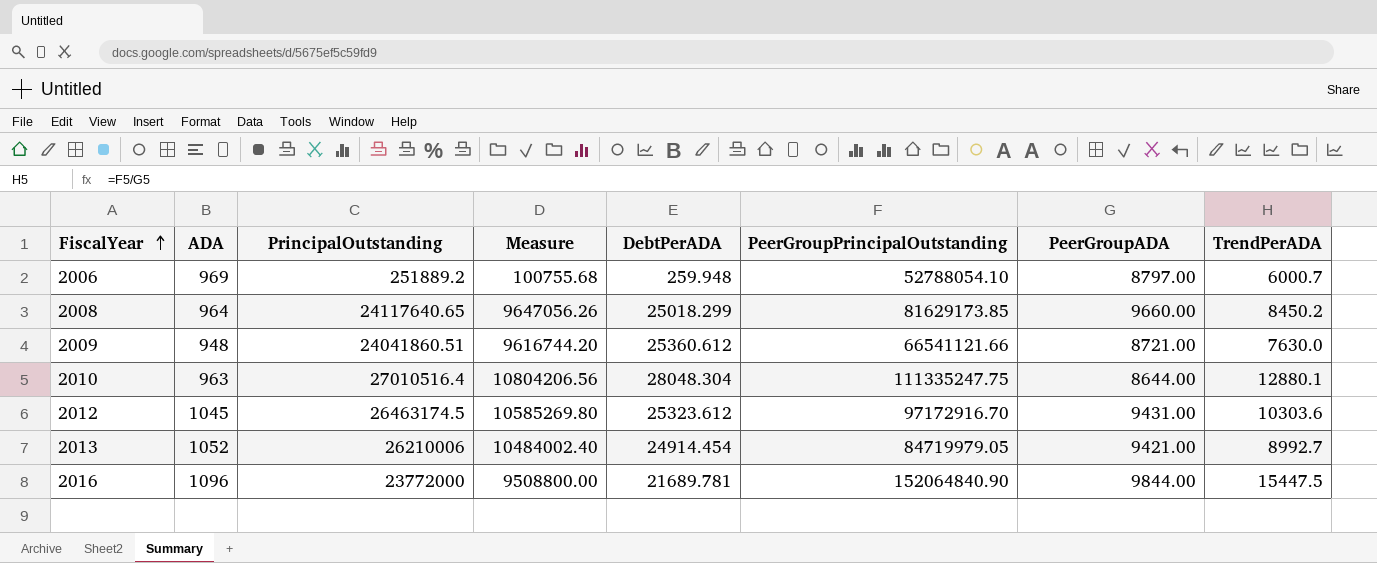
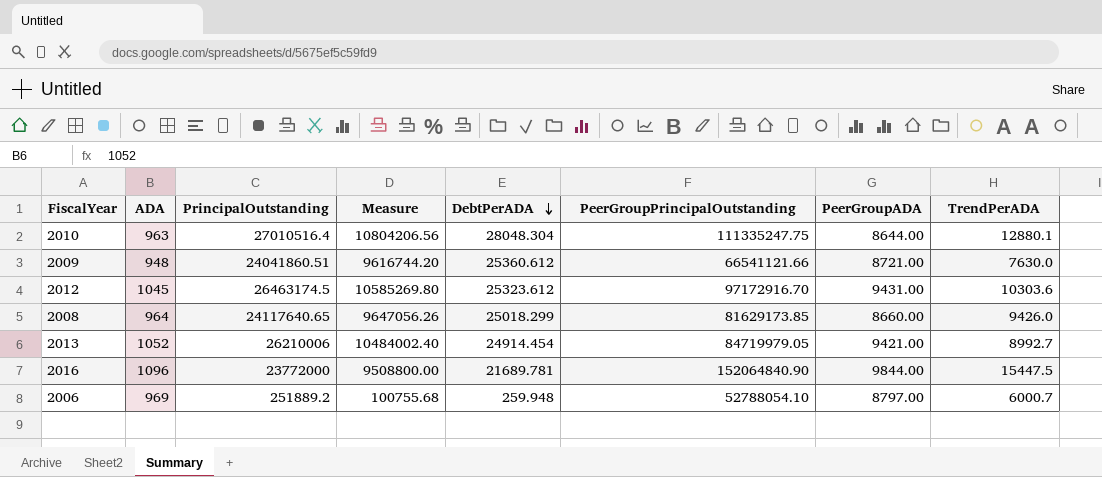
row order: FiscalYear ascending -> DebtPerADA descending
2008 | PeerGroupADA: 9660.00 -> 8660.00
2008 | TrendPerADA: 8450.2 -> 9426.0

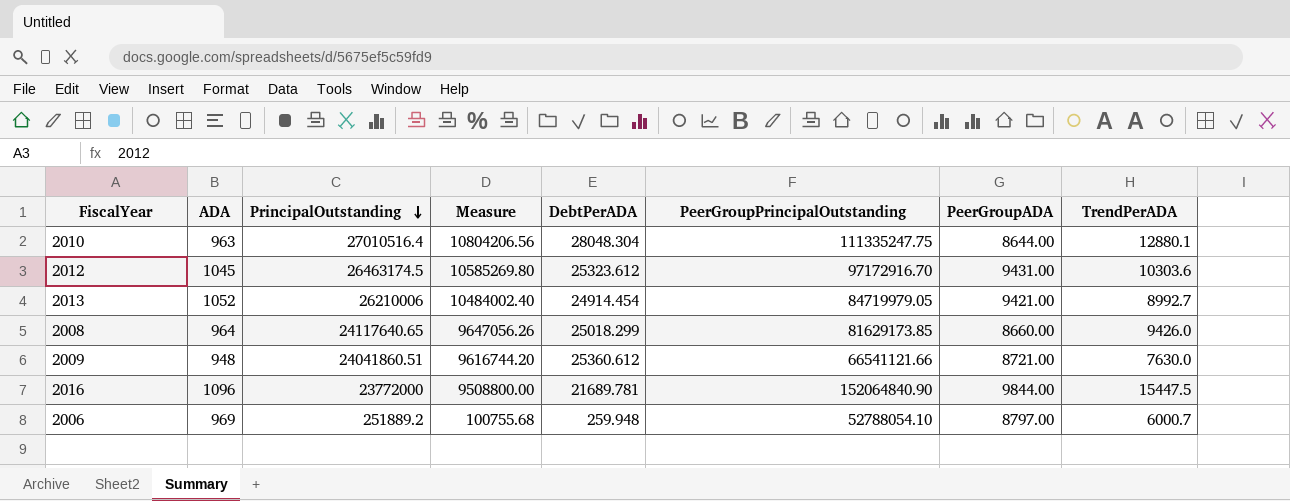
row order: DebtPerADA descending -> PrincipalOutstanding descending

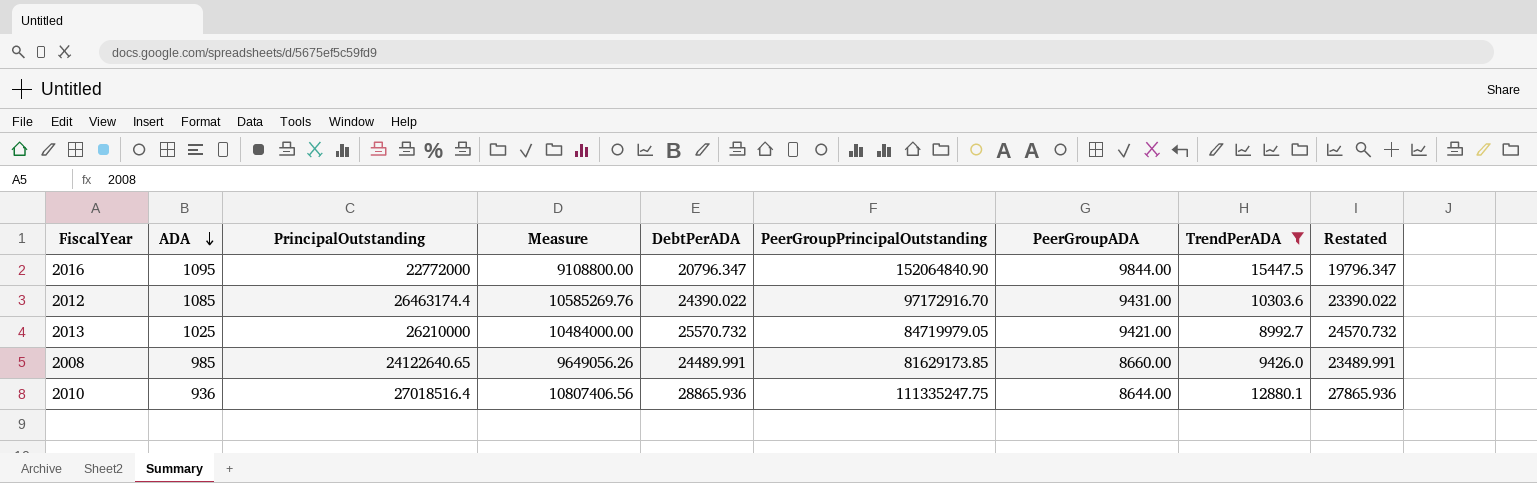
filter: none -> TrendPerADA >= 8992.7
row order: PrincipalOutstanding descending -> ADA descending
column Restated | formula: none -> [DebtPerADA] - 1000
2016 | ADA: 1096 -> 1095
2016 | PrincipalOutstanding: 23772000 -> 22772000
2016 | Measure: 9508800.00 -> 9108800.00
2016 | DebtPerADA: 21689.781 -> 20796.347
2012 | ADA: 1045 -> 1085
2012 | PrincipalOutstanding: 26463174.5 -> 26463174.4
2012 | Measure: 10585269.80 -> 10585269.76
2012 | DebtPerADA: 25323.612 -> 24390.022
2013 | ADA: 1052 -> 1025
2013 | PrincipalOutstanding: 26210006 -> 26210000
2013 | Measure: 10484002.40 -> 10484000.00
2013 | DebtPerADA: 24914.454 -> 25570.732
2008 | ADA: 964 -> 985
2008 | PrincipalOutstanding: 24117640.65 -> 24122640.65
2008 | Measure: 9647056.26 -> 9649056.26
2008 | DebtPerADA: 25018.299 -> 24489.991
2010 | ADA: 963 -> 936
2010 | PrincipalOutstanding: 27010516.4 -> 27018516.4
2010 | Measure: 10804206.56 -> 10807406.56
2010 | DebtPerADA: 28048.304 -> 28865.936

